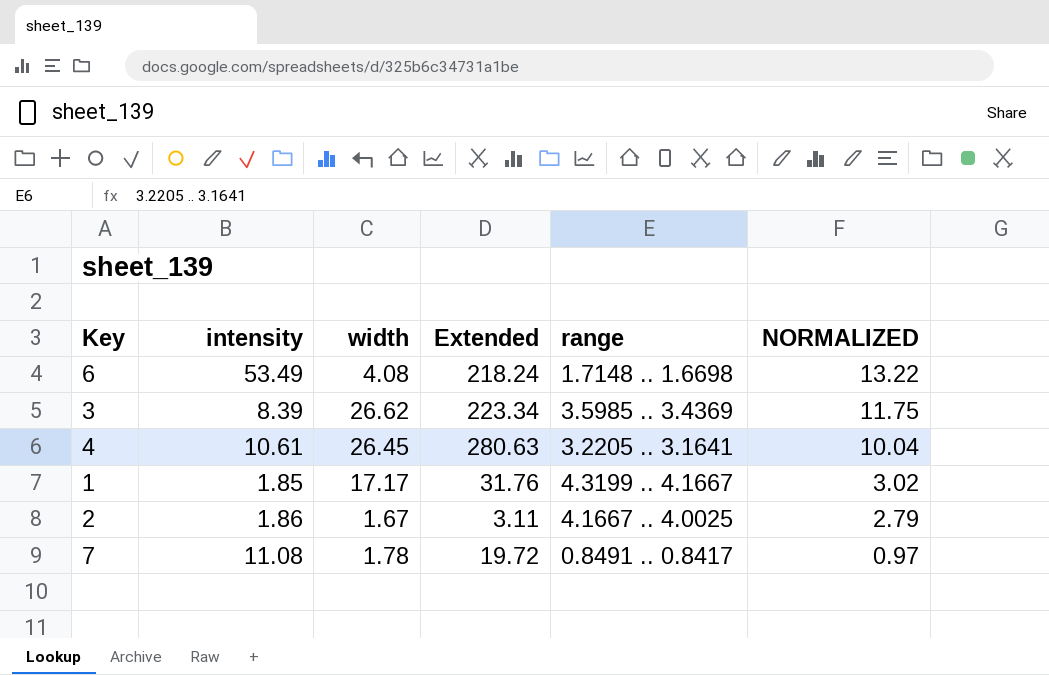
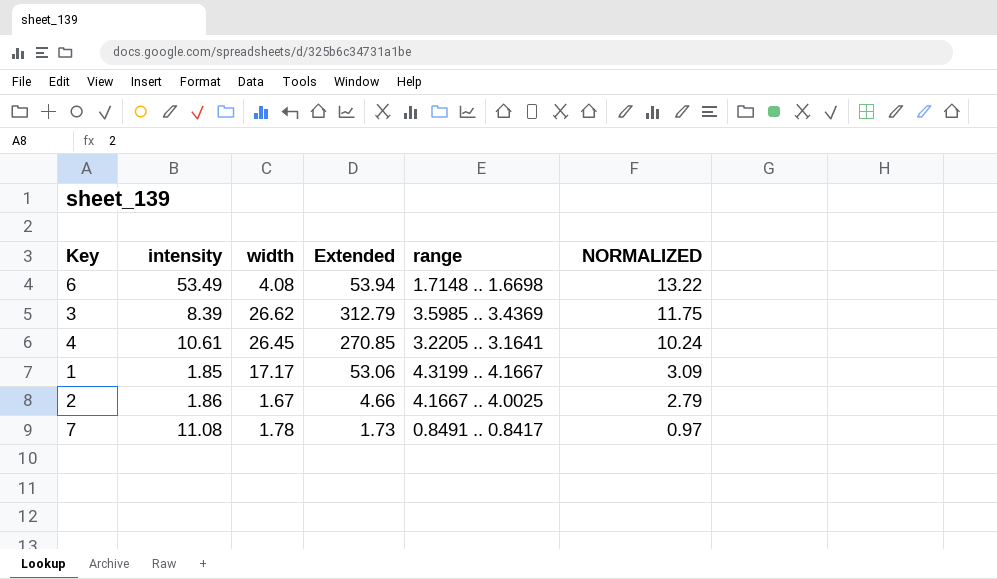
column Extended | formula: [intensity] * [width] -> [width] * [NORMALIZED]
4 | NORMALIZED: 10.04 -> 10.24
1 | NORMALIZED: 3.02 -> 3.09

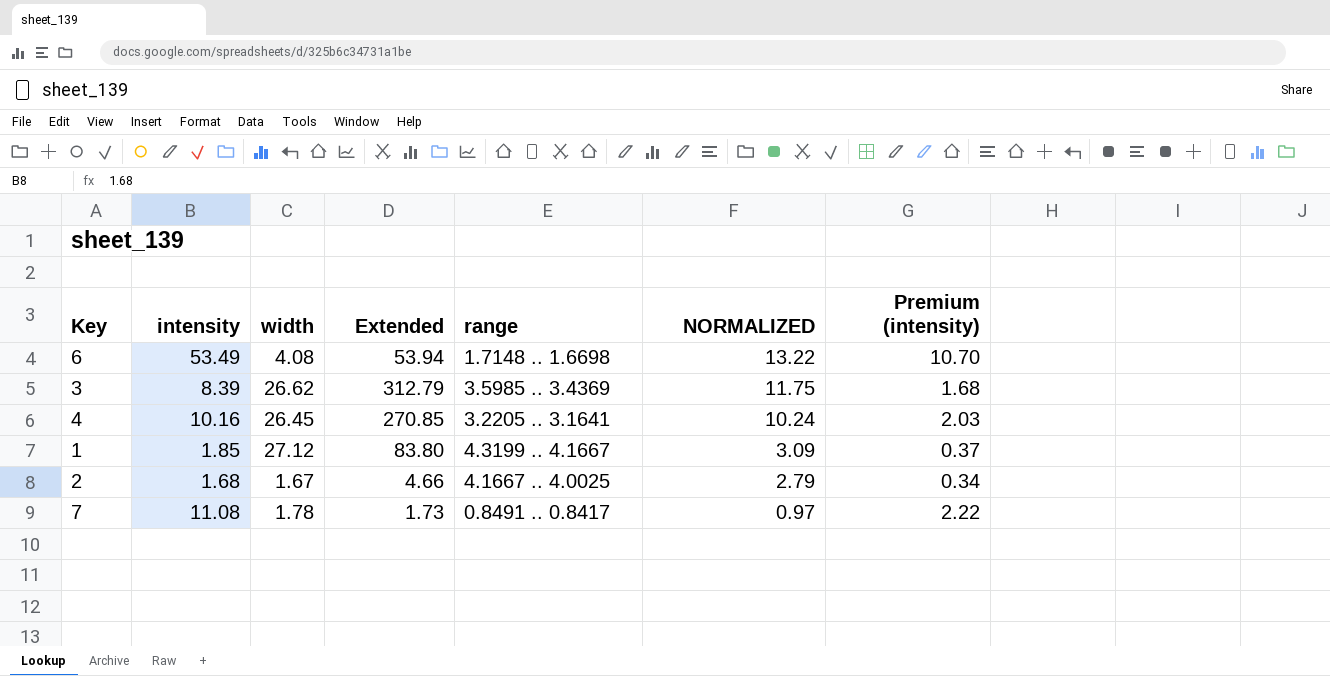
column Premium (intensity) | formula: none -> [intensity] * 0.2
4 | intensity: 10.61 -> 10.16
1 | width: 17.17 -> 27.12
1 | Extended: 53.06 -> 83.80
2 | intensity: 1.86 -> 1.68

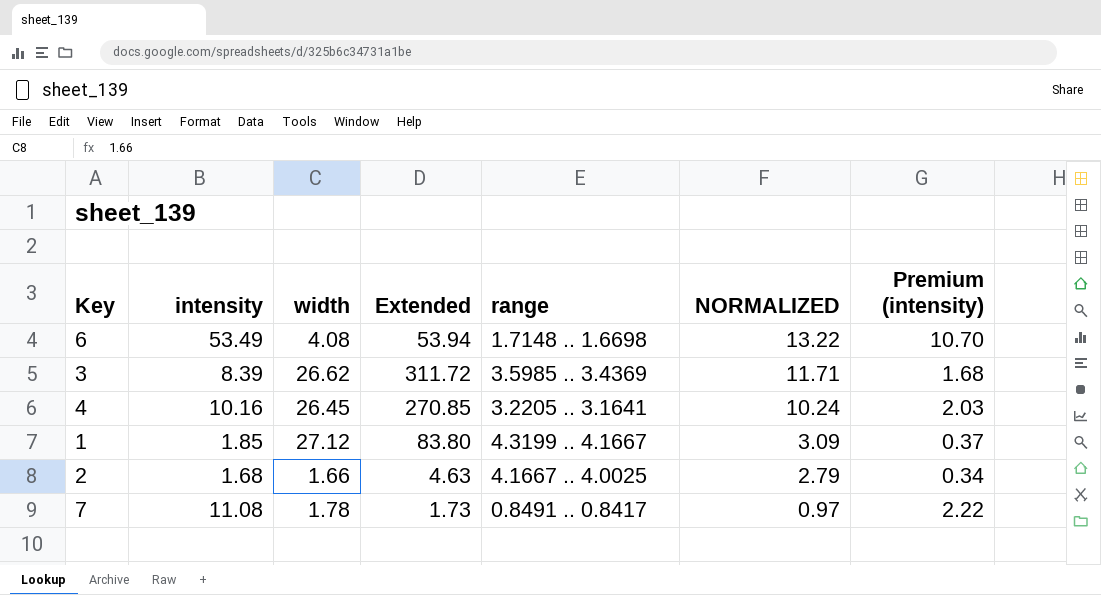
3 | Extended: 312.79 -> 311.72
3 | NORMALIZED: 11.75 -> 11.71
2 | width: 1.67 -> 1.66
2 | Extended: 4.66 -> 4.63

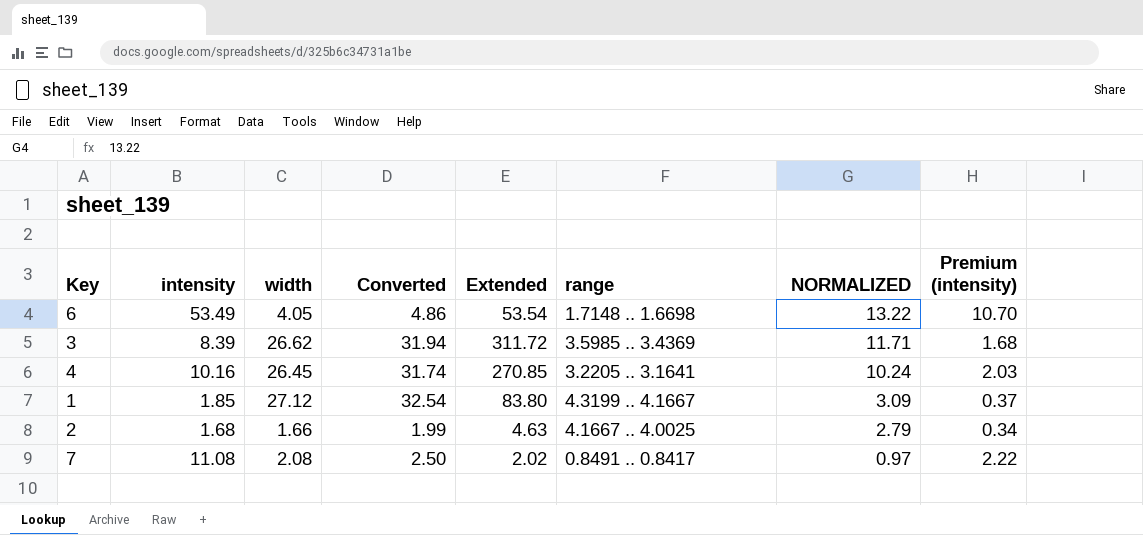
column Converted | formula: none -> [width] * 1.2
6 | width: 4.08 -> 4.05
6 | Extended: 53.94 -> 53.54
7 | width: 1.78 -> 2.08
7 | Extended: 1.73 -> 2.02

